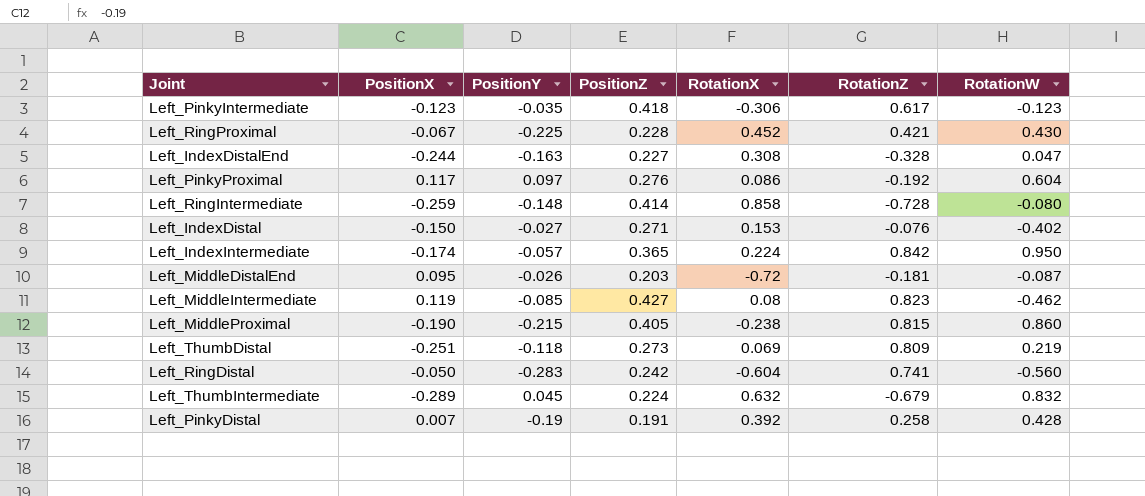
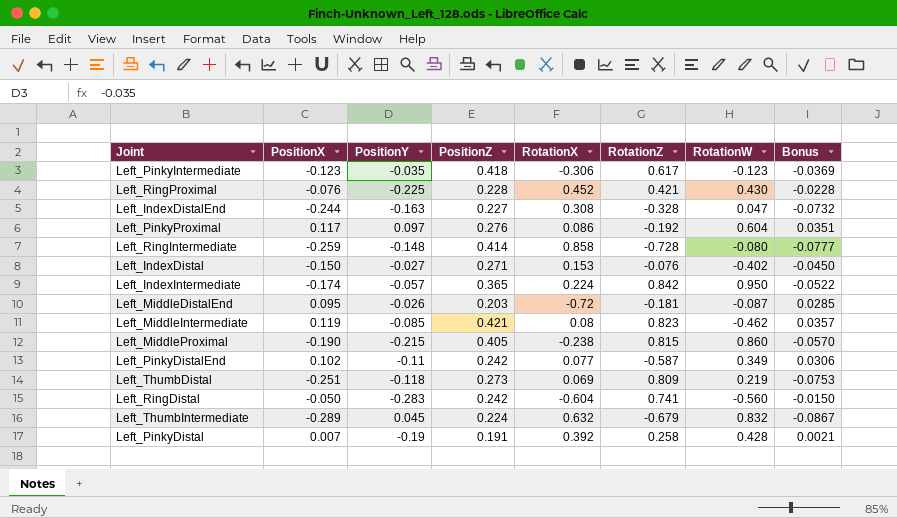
column Bonus | formula: none -> [PositionX] * 0.3
Left_RingProximal | PositionX: -0.067 -> -0.076
Left_MiddleIntermediate | PositionZ: 0.427 -> 0.421
row Left_PinkyDistalEnd: none -> 0.102 | -0.11 | 0.242 | 0.077 | -0.587 | 0.349 | 0.0306

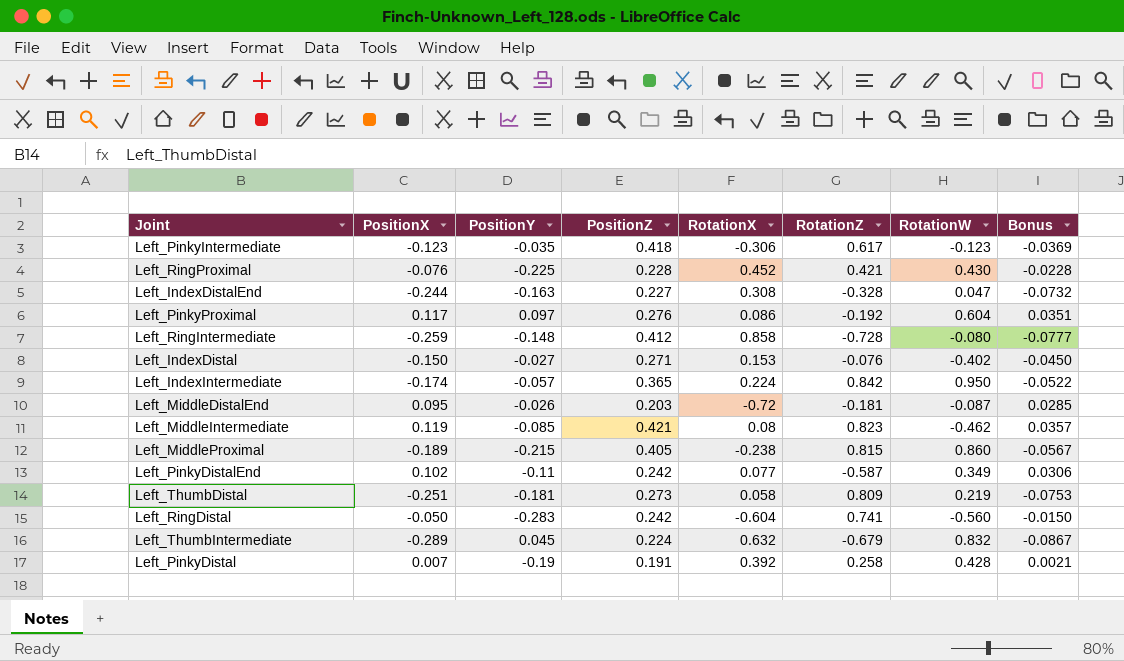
Left_RingIntermediate | PositionZ: 0.414 -> 0.412
Left_MiddleProximal | PositionX: -0.190 -> -0.189
Left_MiddleProximal | Bonus: -0.0570 -> -0.0567
Left_ThumbDistal | PositionY: -0.118 -> -0.181
Left_ThumbDistal | RotationX: 0.069 -> 0.058

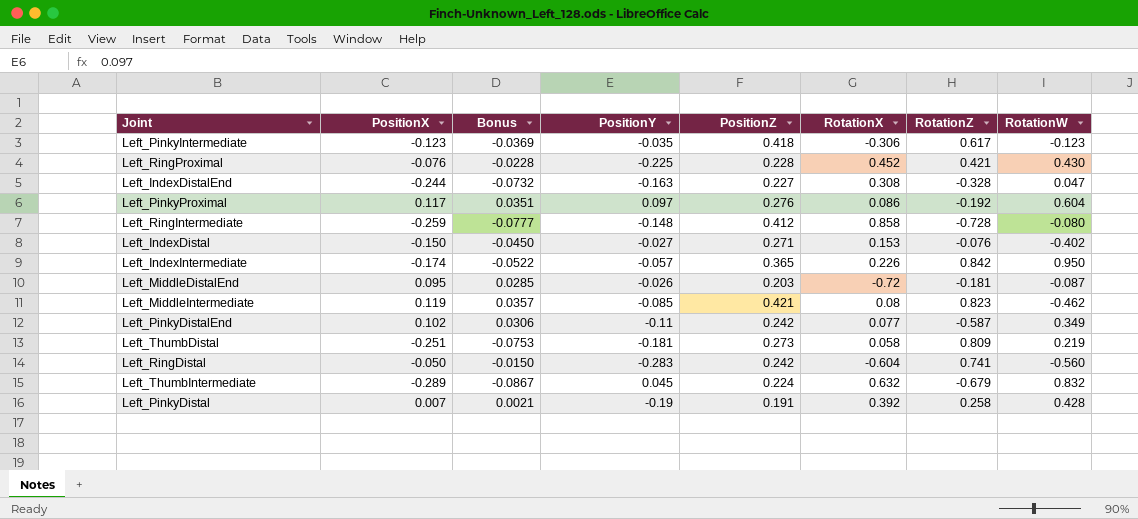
column Bonus | position: 8 -> 3
row Left_MiddleProximal: -0.189 | -0.215 | 0.405 | -0.238 | 0.815 | 0.860 | -0.0567 -> none
Left_IndexIntermediate | RotationX: 0.224 -> 0.226

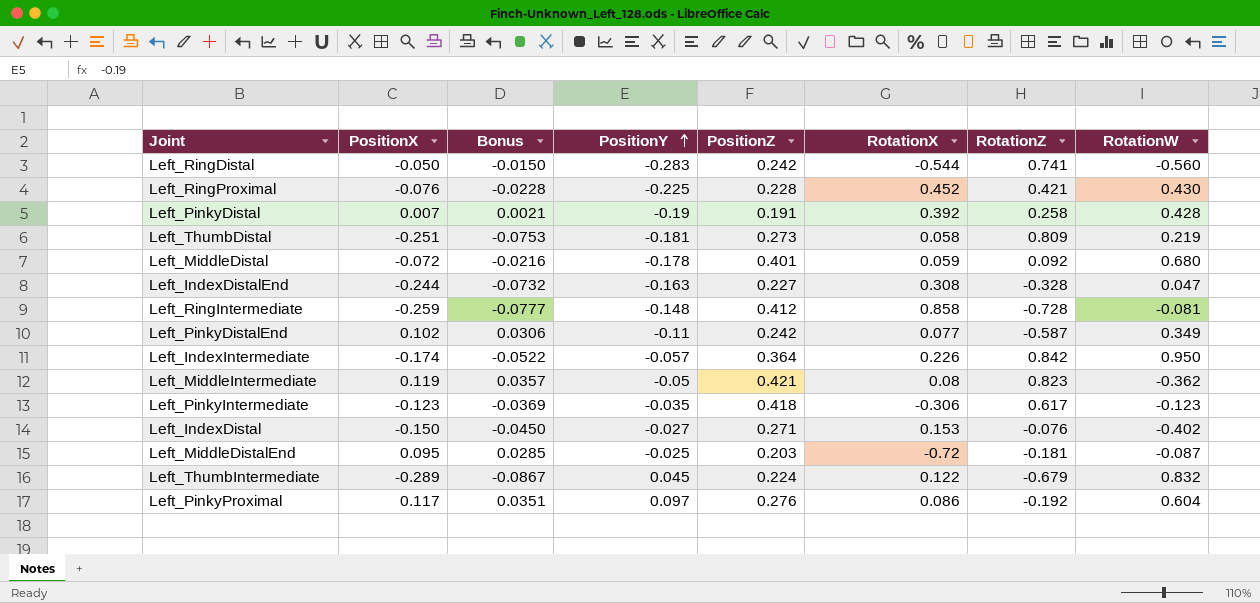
row order: none -> PositionY ascending
Left_RingDistal | RotationX: -0.604 -> -0.544
row Left_MiddleDistal: none -> -0.072 | -0.0216 | -0.178 | 0.401 | 0.059 | 0.092 | 0.680
Left_RingIntermediate | RotationW: -0.080 -> -0.081
Left_IndexIntermediate | PositionZ: 0.365 -> 0.364
Left_MiddleIntermediate | PositionY: -0.085 -> -0.05
Left_MiddleIntermediate | RotationW: -0.462 -> -0.362
Left_MiddleDistalEnd | PositionY: -0.026 -> -0.025
Left_ThumbIntermediate | RotationX: 0.632 -> 0.122

